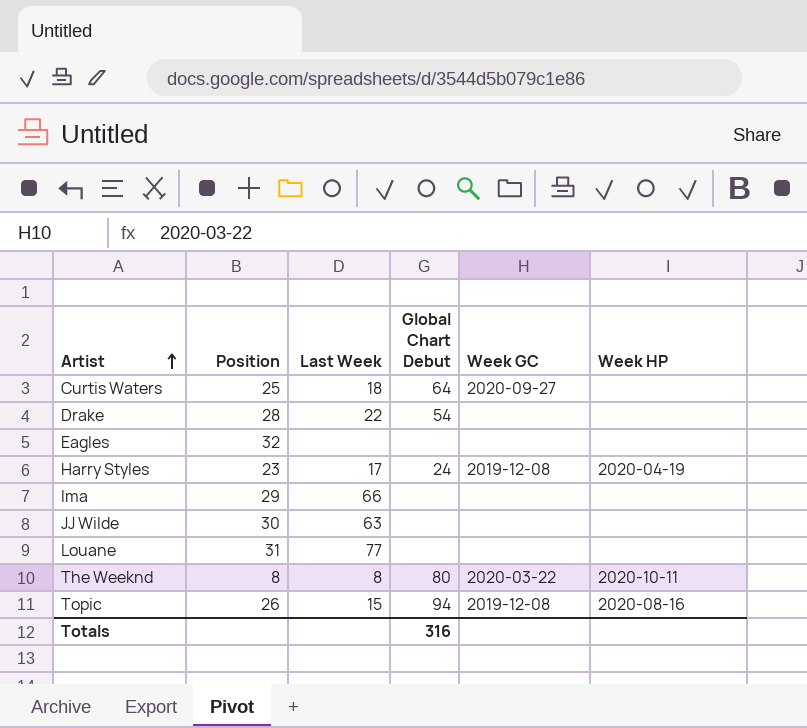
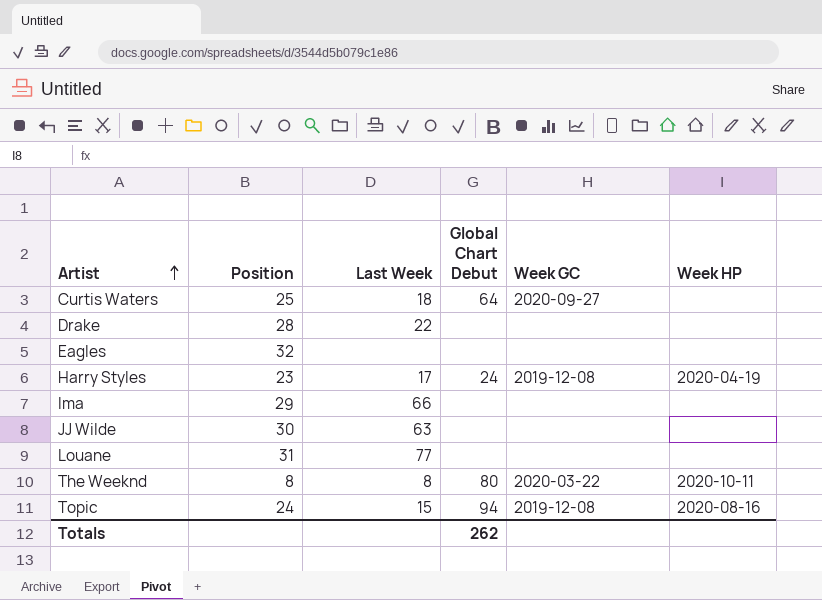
Drake | Global Chart Debut: 54 -> none
Topic | Position: 26 -> 24
Totals | Global Chart Debut: 316 -> 262

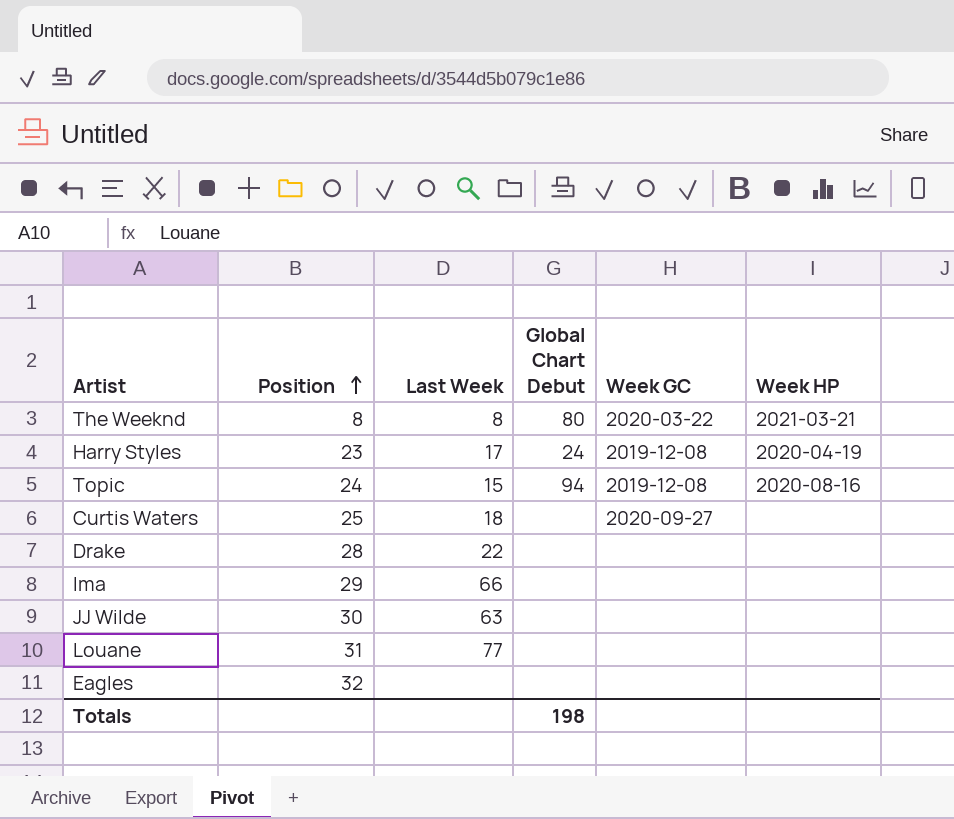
row order: Artist ascending -> Position ascending
The Weeknd | Week HP: 2020-10-11 -> 2021-03-21
Curtis Waters | Global Chart Debut: 64 -> none
Totals | Global Chart Debut: 262 -> 198

